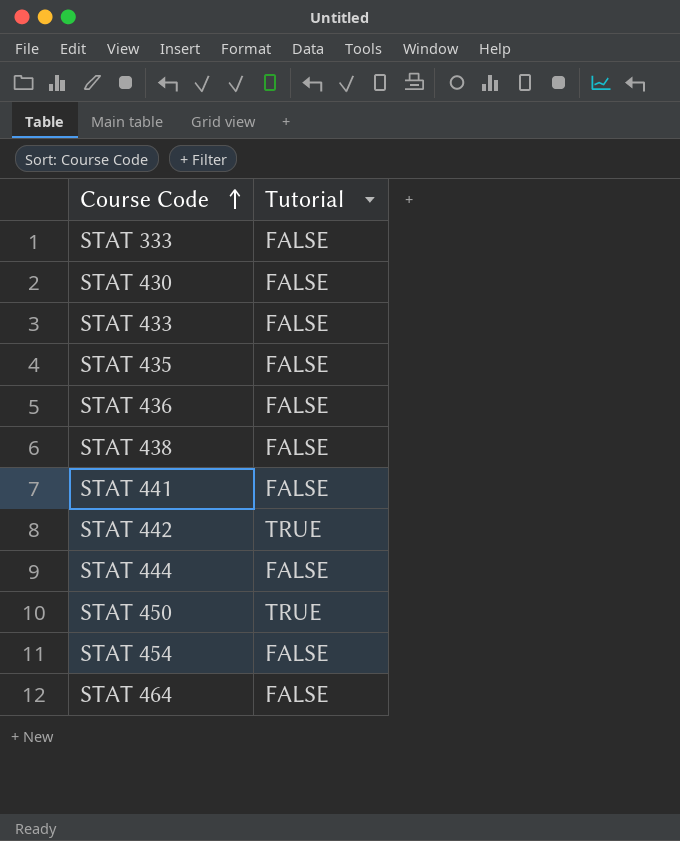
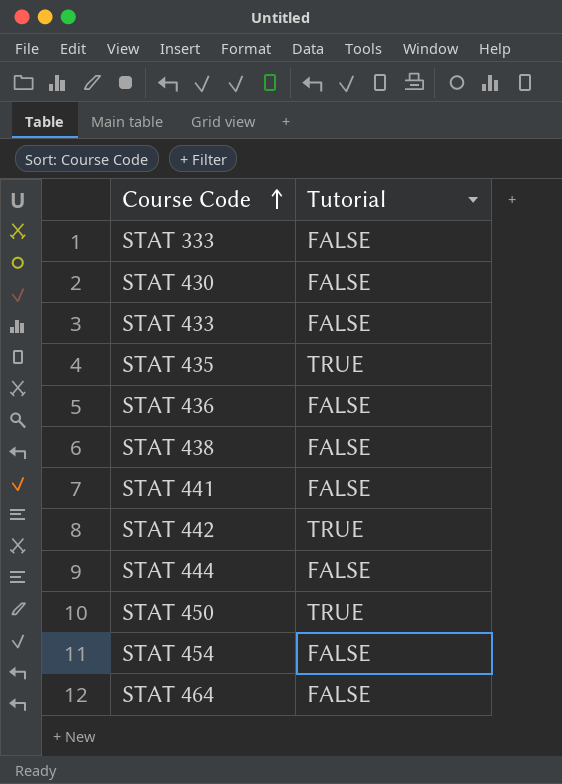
STAT 435 | Tutorial: FALSE -> TRUE

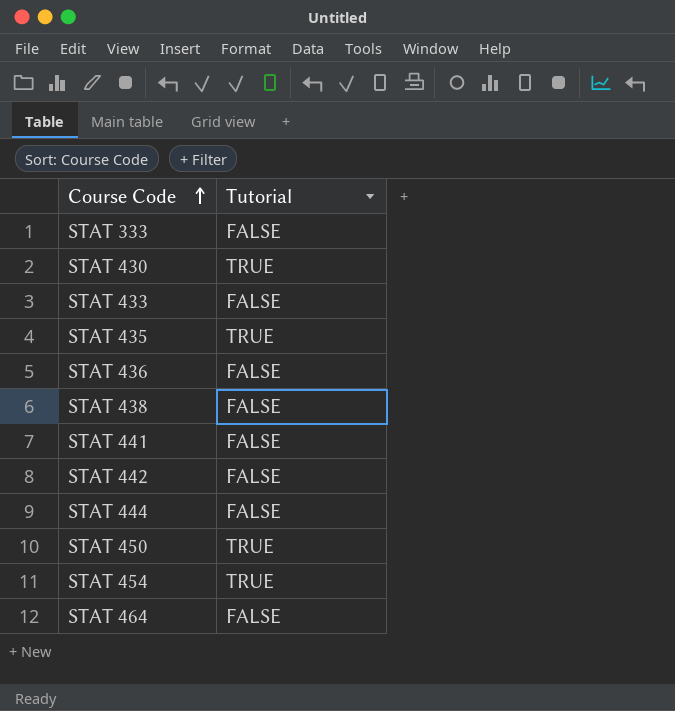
STAT 430 | Tutorial: FALSE -> TRUE
STAT 442 | Tutorial: TRUE -> FALSE
STAT 454 | Tutorial: FALSE -> TRUE

